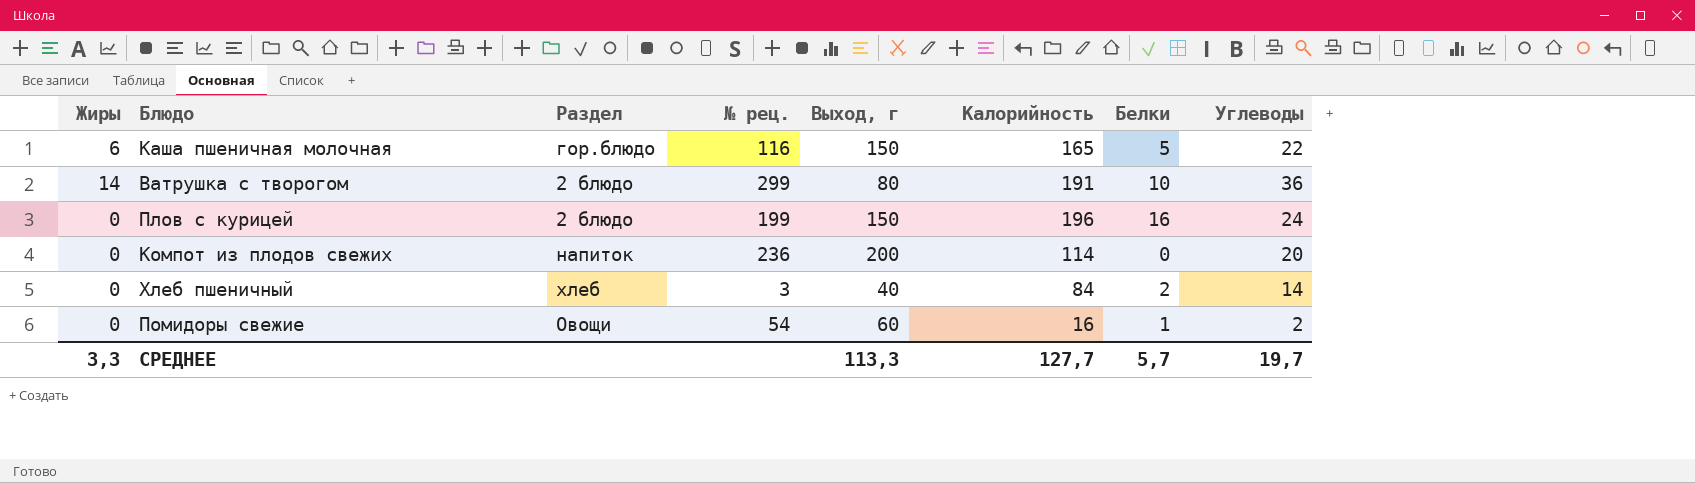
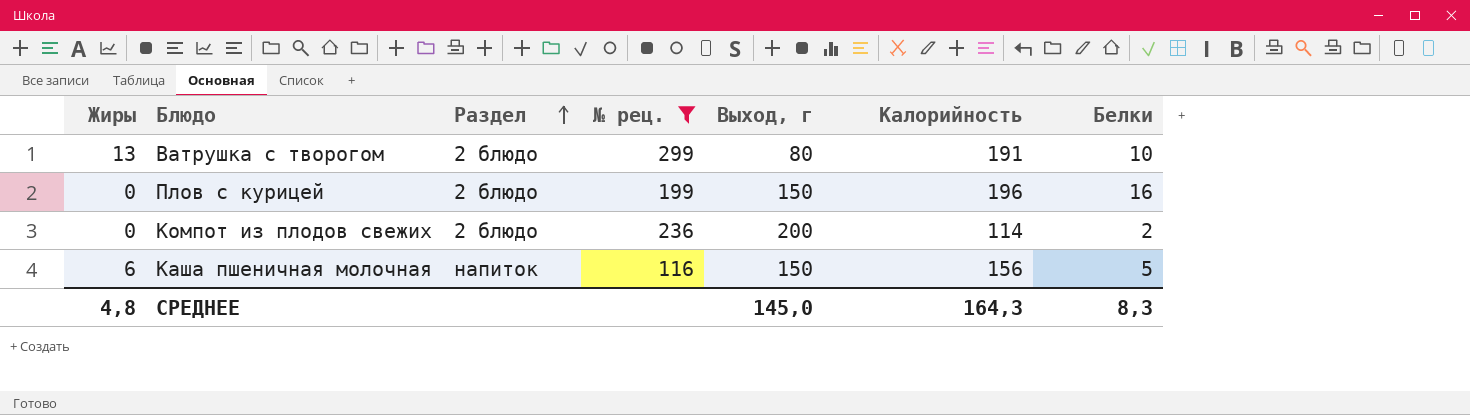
filter: none -> № рец. >= 116
row order: none -> Раздел ascending
column Углеводы | position: 8 -> none
Ватрушка с творогом | Жиры: 14 -> 13
Компот из плодов свежих | Раздел: напиток -> 2 блюдо
Компот из плодов свежих | Белки: 0 -> 2
Каша пшеничная молочная | Раздел: гор.блюдо -> напиток
Каша пшеничная молочная | Калорийность: 165 -> 156
СРЕДНЕЕ | Жиры: 3,3 -> 4,8
СРЕДНЕЕ | Выход, г: 113,3 -> 145,0
СРЕДНЕЕ | Калорийность: 127,7 -> 164,3
СРЕДНЕЕ | Белки: 5,7 -> 8,3

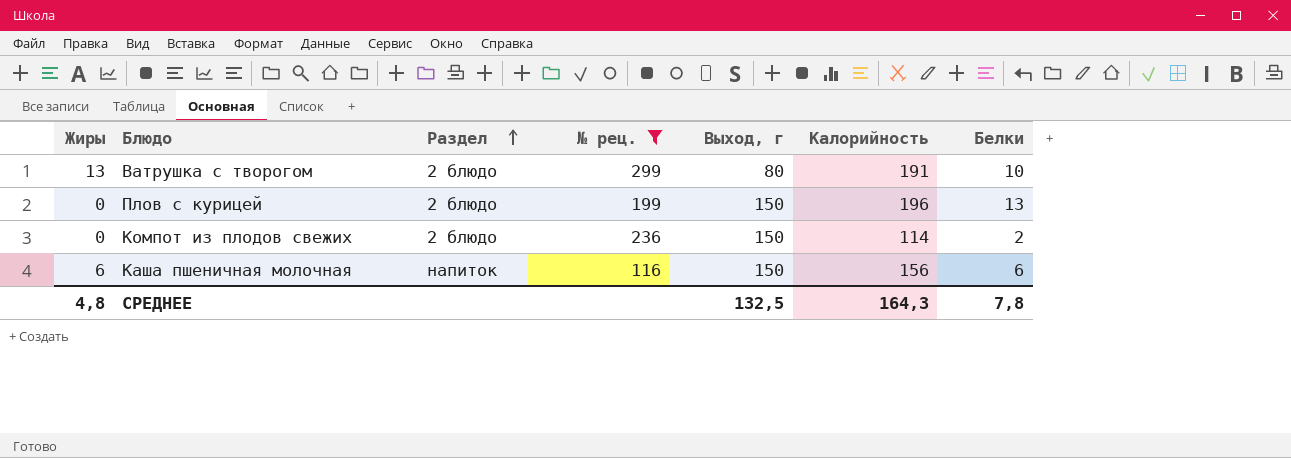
Плов с курицей | Белки: 16 -> 13
Компот из плодов свежих | Выход, г: 200 -> 150
Каша пшеничная молочная | Белки: 5 -> 6
СРЕДНЕЕ | Выход, г: 145,0 -> 132,5
СРЕДНЕЕ | Белки: 8,3 -> 7,8

